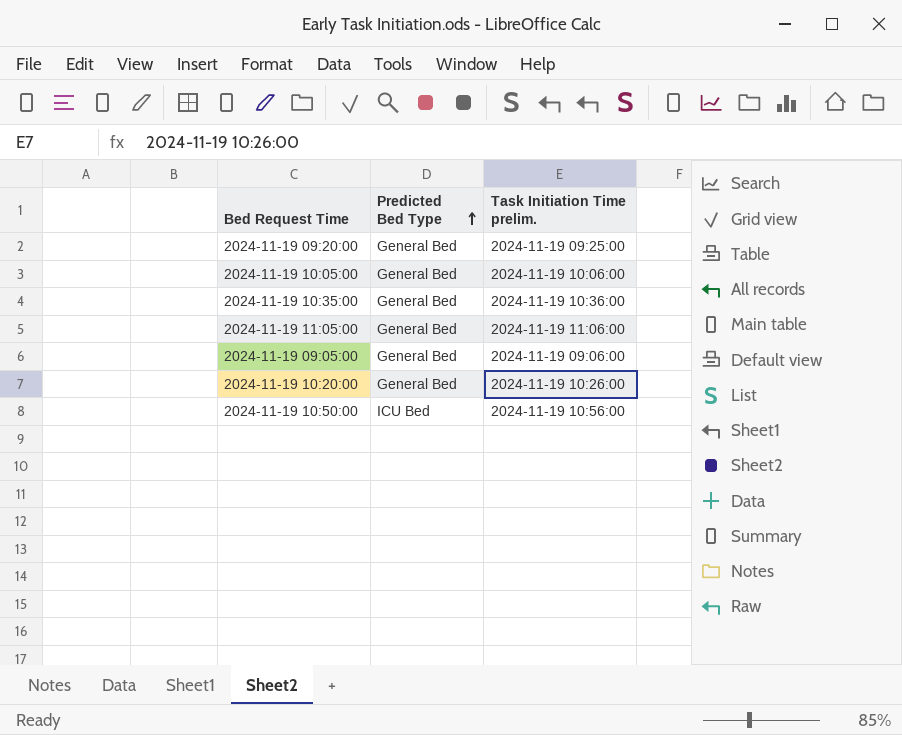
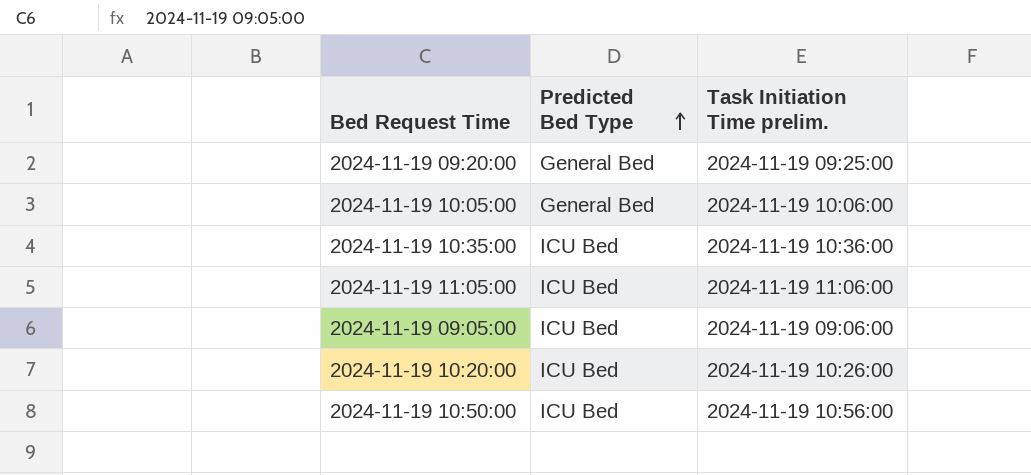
2024-11-19 10:35:00 | Predicted Bed Type: General Bed -> ICU Bed
2024-11-19 11:05:00 | Predicted Bed Type: General Bed -> ICU Bed
2024-11-19 09:05:00 | Predicted Bed Type: General Bed -> ICU Bed
2024-11-19 10:20:00 | Predicted Bed Type: General Bed -> ICU Bed

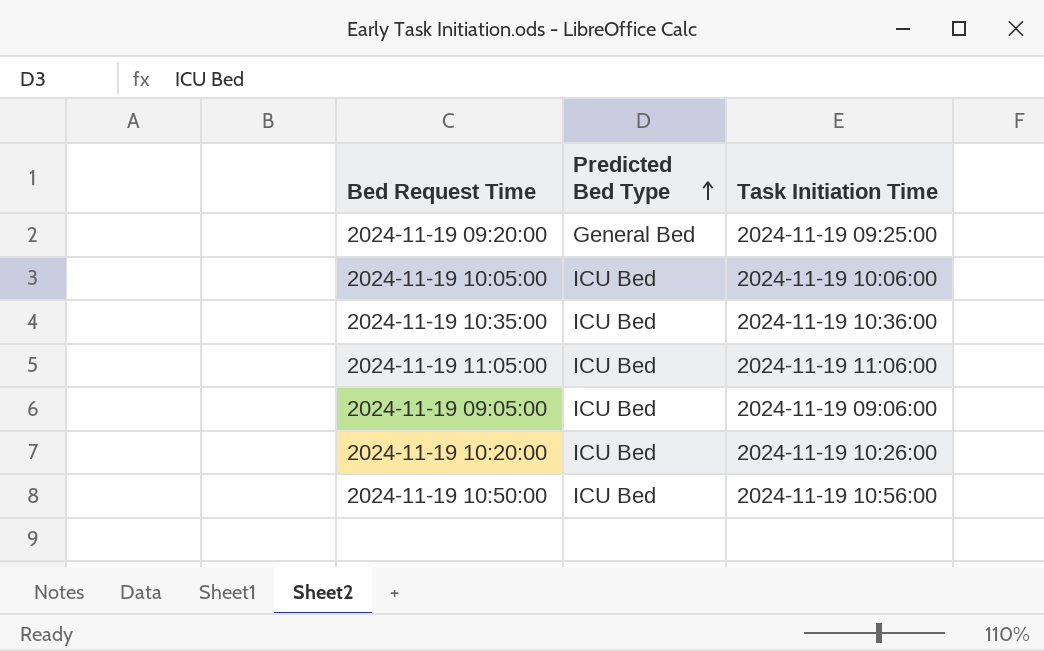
column name: Task Initiation Time prelim. -> Task Initiation Time
2024-11-19 10:05:00 | Predicted Bed Type: General Bed -> ICU Bed

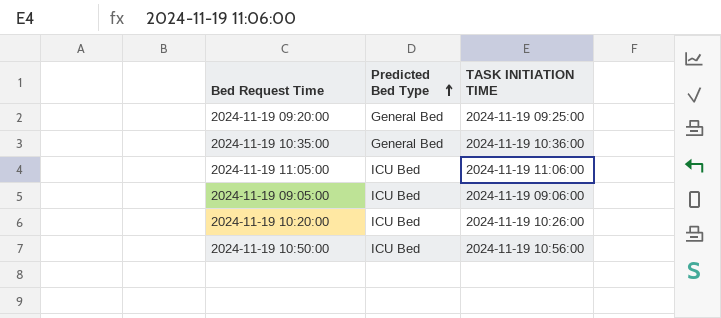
column name: Task Initiation Time -> TASK INITIATION TIME
row 2024-11-19 10:05:00: ICU Bed | 2024-11-19 10:06:00 -> none
2024-11-19 10:35:00 | Predicted Bed Type: ICU Bed -> General Bed

